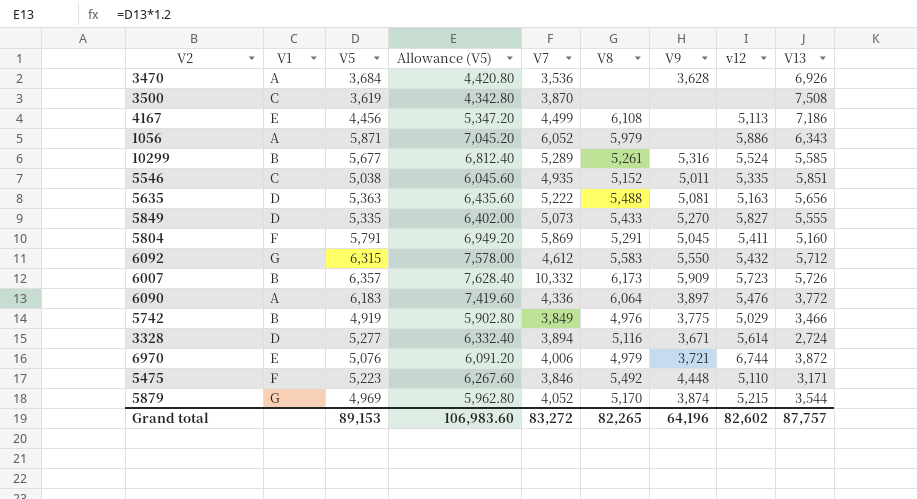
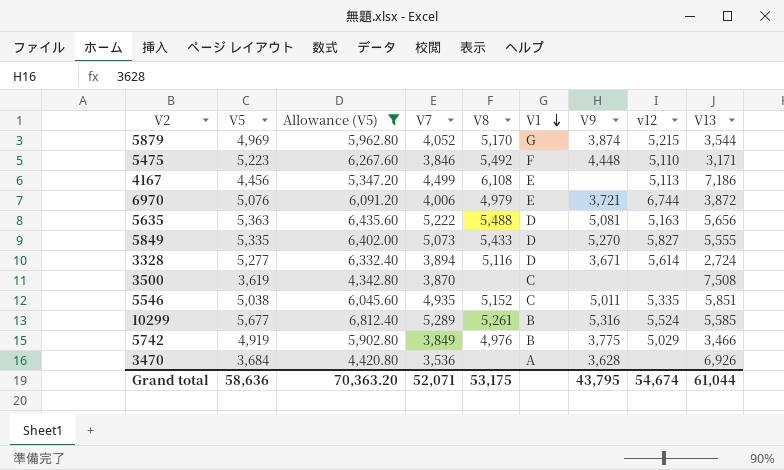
filter: none -> Allowance (V5) <= 6,812.40
row order: none -> V1 descending
column V1 | position: 2 -> 6
Grand total | V5: 89,153 -> 58,636
Grand total | Allowance (V5): 106,983.60 -> 70,363.20
Grand total | V7: 83,272 -> 52,071
Grand total | V8: 82,265 -> 53,175
Grand total | V9: 64,196 -> 43,795
Grand total | v12: 82,602 -> 54,674
Grand total | V13: 87,757 -> 61,044

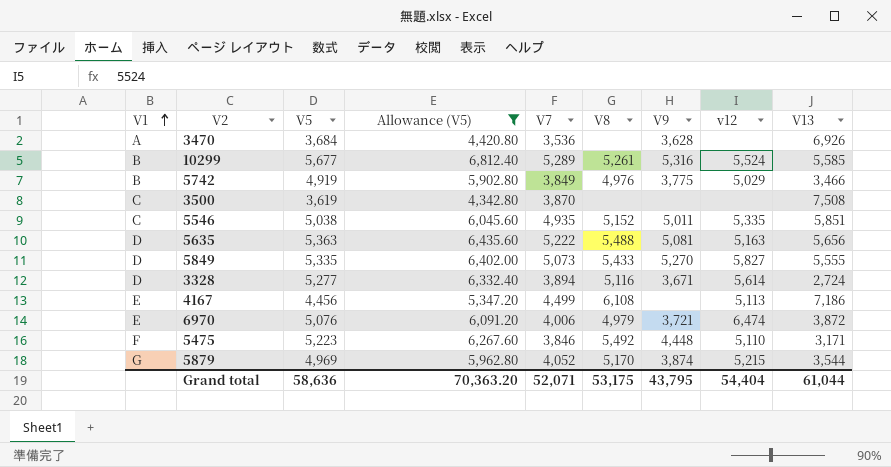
row order: V1 descending -> V1 ascending
column V1 | position: 6 -> 1
6970 | v12: 6,744 -> 6,474
Grand total | v12: 54,674 -> 54,404

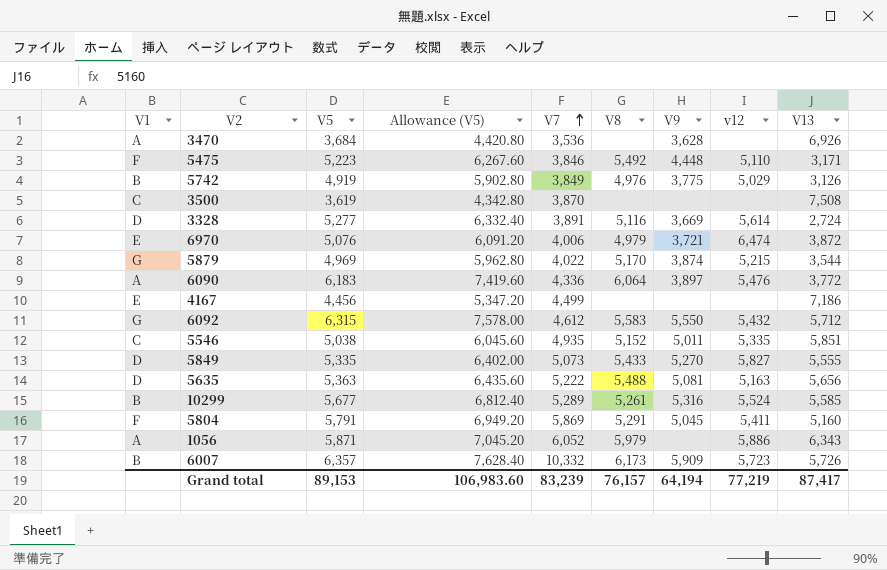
filter: Allowance (V5) <= 6,812.40 -> none
row order: V1 ascending -> V7 ascending
5742 | V13: 3,466 -> 3,126
3328 | V7: 3,894 -> 3,891
3328 | V9: 3,671 -> 3,669
5879 | V7: 4,052 -> 4,022
4167 | V8: 6,108 -> none
4167 | v12: 5,113 -> none
Grand total | V5: 58,636 -> 89,153
Grand total | Allowance (V5): 70,363.20 -> 106,983.60
Grand total | V7: 52,071 -> 83,239
Grand total | V8: 53,175 -> 76,157
Grand total | V9: 43,795 -> 64,194
Grand total | v12: 54,404 -> 77,219
Grand total | V13: 61,044 -> 87,417

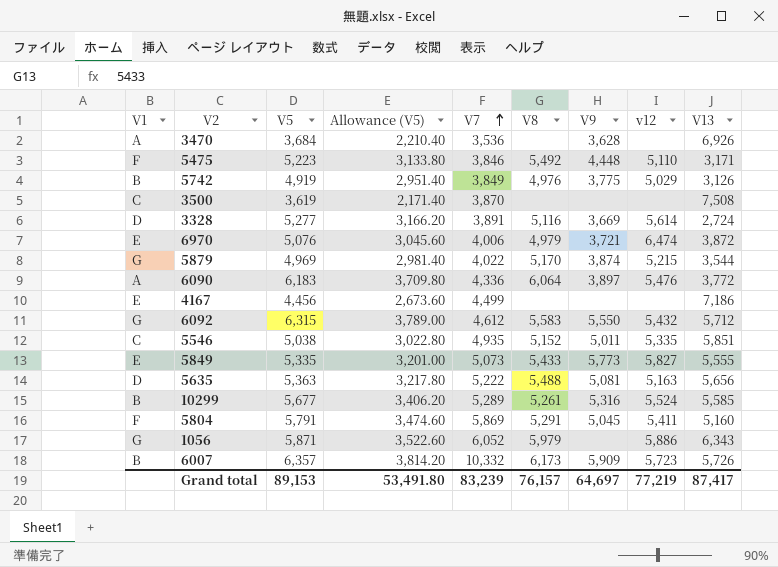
column Allowance (V5) | formula: [V5] * 1.2 -> [V5] * 0.6
5849 | V1: D -> E
5849 | V9: 5,270 -> 5,773
1056 | V1: A -> G
Grand total | Allowance (V5): 106,983.60 -> 53,491.80
Grand total | V9: 64,194 -> 64,697

